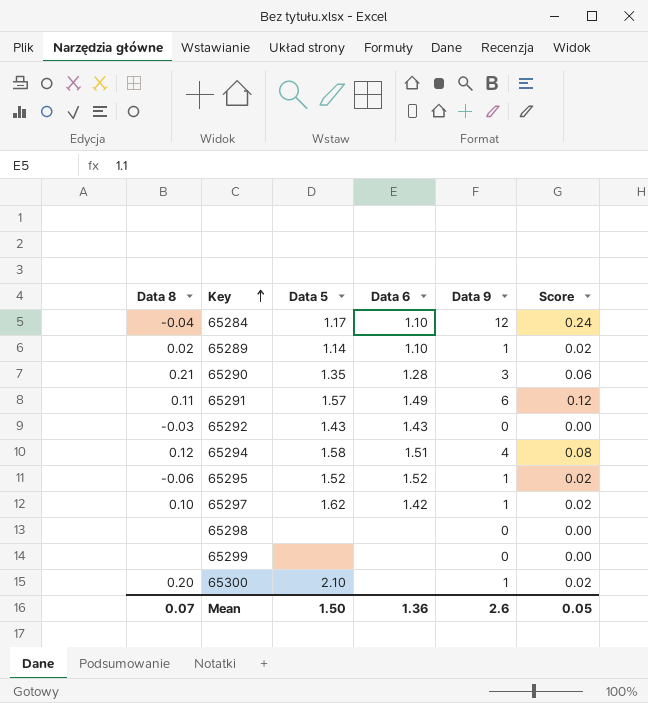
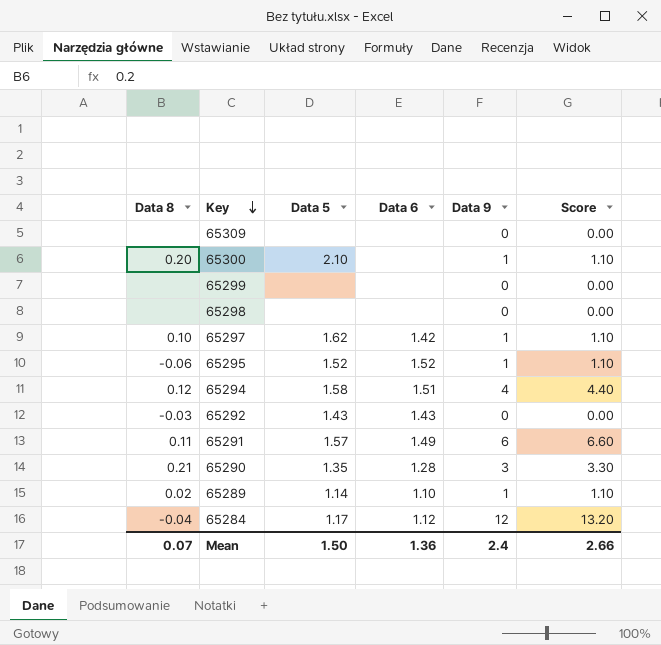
row order: Key ascending -> Key descending
column Score | formula: [Data 9] * 0.02 -> [Data 9] * 1.1
row 65309: none -> none | none | none | 0 | 0.00
65284 | Data 6: 1.10 -> 1.12
Mean | Data 9: 2.6 -> 2.4
Mean | Score: 0.05 -> 2.66

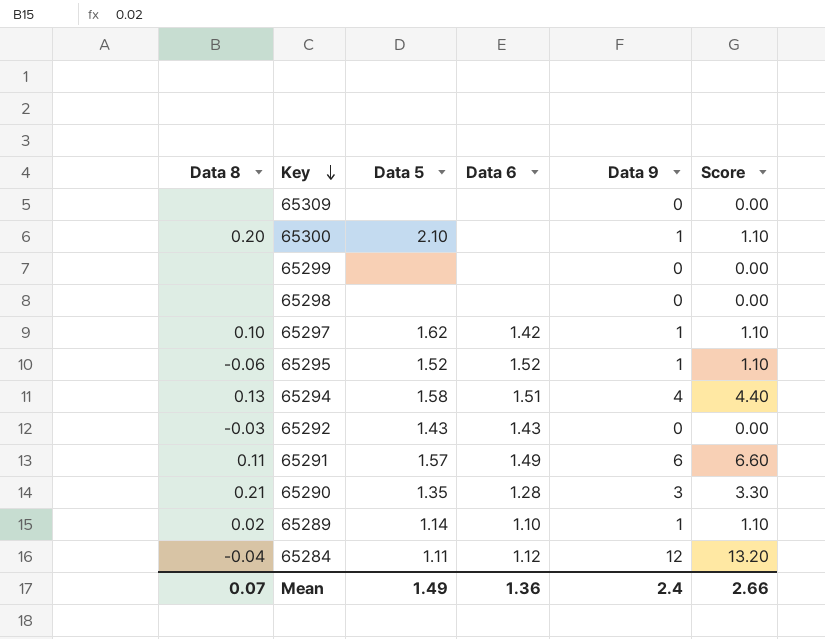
65294 | Data 8: 0.12 -> 0.13
65284 | Data 5: 1.17 -> 1.11
Mean | Data 5: 1.50 -> 1.49

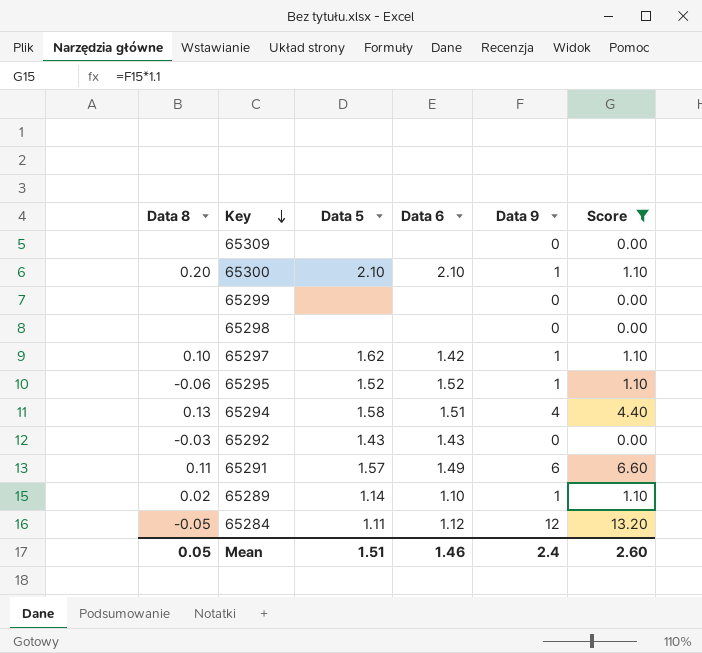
filter: none -> Score != 3.30
65300 | Data 6: none -> 2.10
65284 | Data 8: -0.04 -> -0.05
Mean | Data 8: 0.07 -> 0.05
Mean | Data 5: 1.49 -> 1.51
Mean | Data 6: 1.36 -> 1.46
Mean | Score: 2.66 -> 2.60

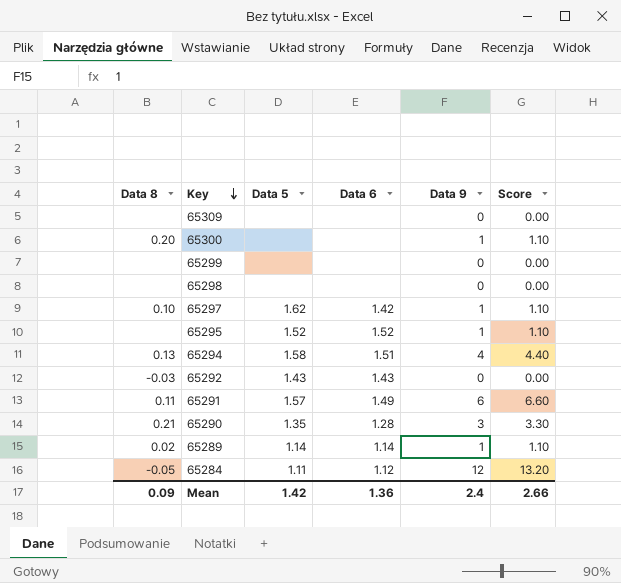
filter: Score != 3.30 -> none
65300 | Data 5: 2.10 -> none
65300 | Data 6: 2.10 -> none
65295 | Data 8: -0.06 -> none
65289 | Data 6: 1.10 -> 1.14
Mean | Data 8: 0.05 -> 0.09
Mean | Data 5: 1.51 -> 1.42
Mean | Data 6: 1.46 -> 1.36
Mean | Score: 2.60 -> 2.66

